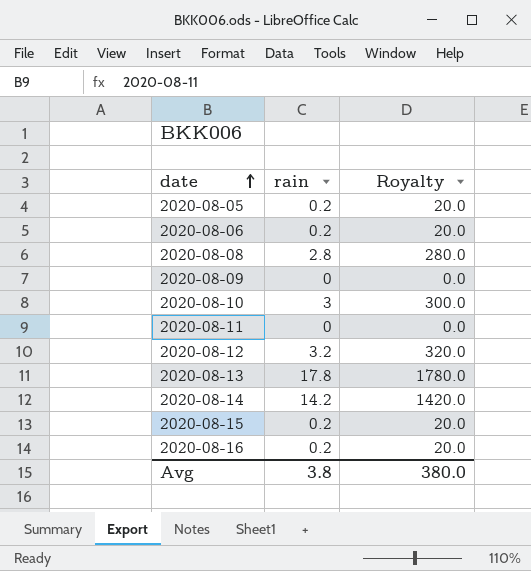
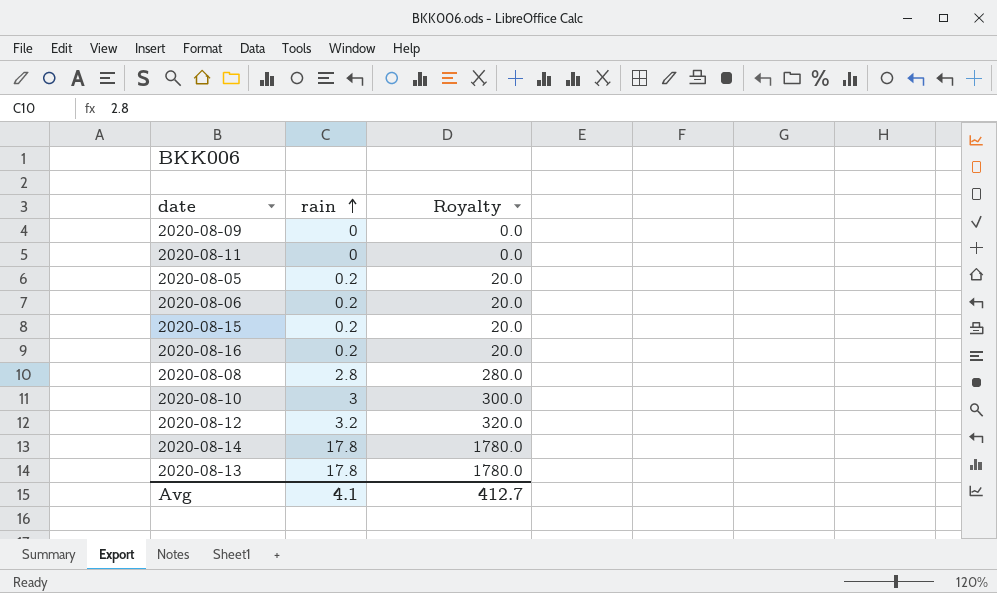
row order: date ascending -> rain ascending
2020-08-14 | rain: 14.2 -> 17.8
2020-08-14 | Royalty: 1420.0 -> 1780.0
Avg | rain: 3.8 -> 4.1
Avg | Royalty: 380.0 -> 412.7

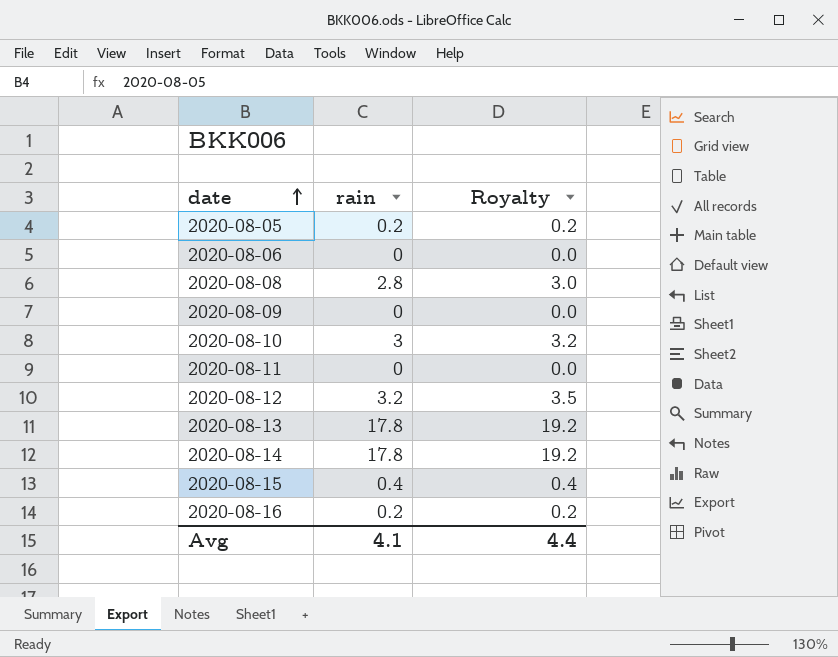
row order: rain ascending -> date ascending
column Royalty | formula: [rain] * 100 -> [rain] * 1.08
2020-08-06 | rain: 0.2 -> 0
2020-08-15 | rain: 0.2 -> 0.4
Avg | Royalty: 412.7 -> 4.4

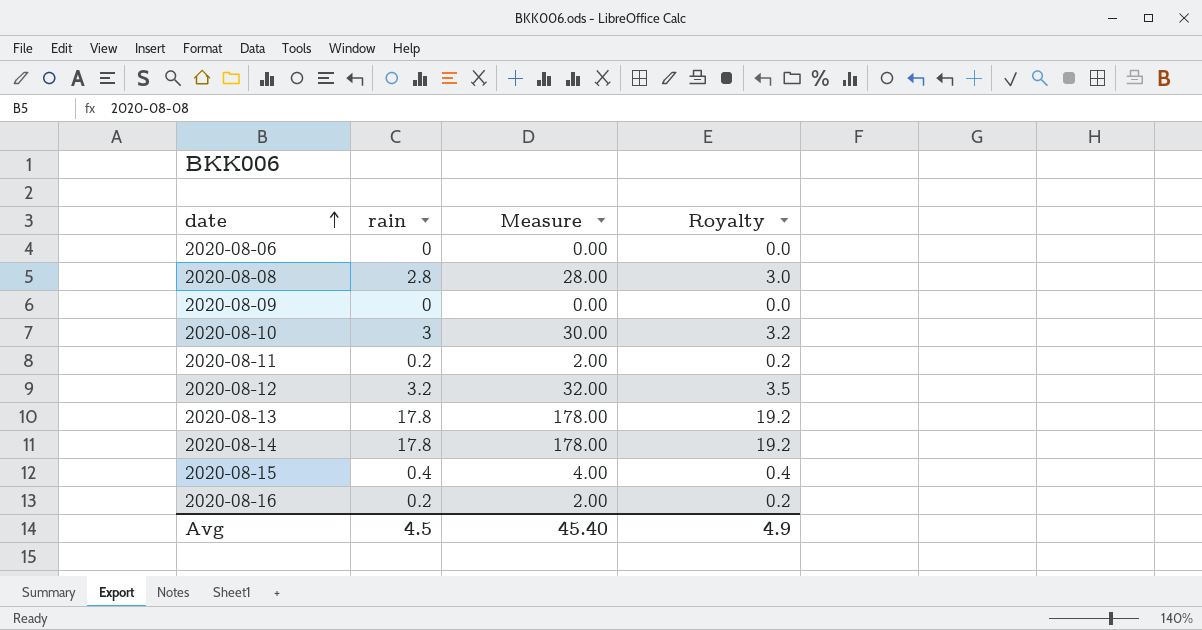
column Measure | formula: none -> [rain] * 10
row 2020-08-05: 0.2 | 0.2 -> none
2020-08-11 | rain: 0 -> 0.2
2020-08-11 | Royalty: 0.0 -> 0.2
Avg | rain: 4.1 -> 4.5
Avg | Royalty: 4.4 -> 4.9

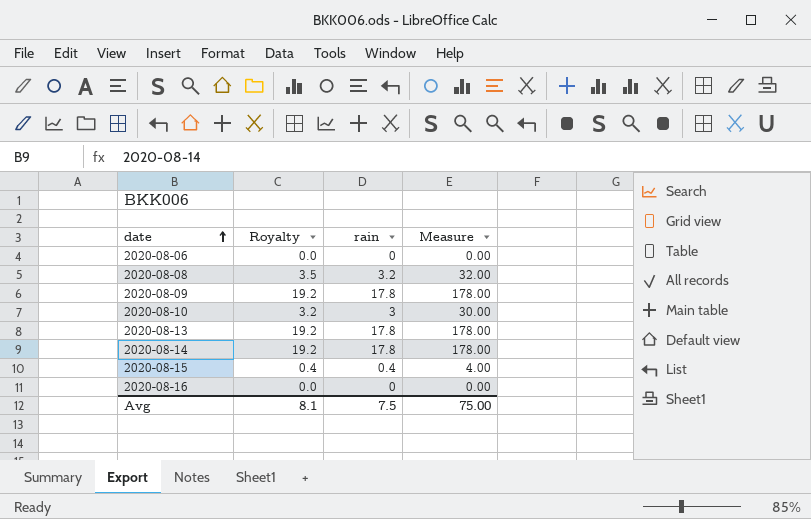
column Royalty | position: 4 -> 2
row 2020-08-11: 0.2 | 2.00 | 0.2 -> none
row 2020-08-12: 3.2 | 32.00 | 3.5 -> none
2020-08-08 | Royalty: 3.0 -> 3.5
2020-08-08 | rain: 2.8 -> 3.2
2020-08-08 | Measure: 28.00 -> 32.00
2020-08-09 | Royalty: 0.0 -> 19.2
2020-08-09 | rain: 0 -> 17.8
2020-08-09 | Measure: 0.00 -> 178.00
2020-08-16 | Royalty: 0.2 -> 0.0
2020-08-16 | rain: 0.2 -> 0
2020-08-16 | Measure: 2.00 -> 0.00
Avg | Royalty: 4.9 -> 8.1
Avg | rain: 4.5 -> 7.5
Avg | Measure: 45.40 -> 75.00

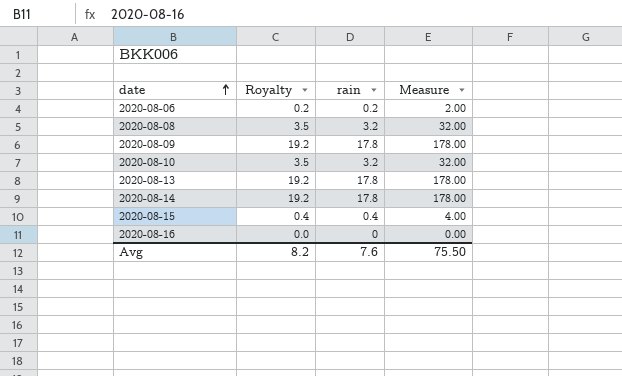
2020-08-06 | Royalty: 0.0 -> 0.2
2020-08-06 | rain: 0 -> 0.2
2020-08-06 | Measure: 0.00 -> 2.00
2020-08-10 | Royalty: 3.2 -> 3.5
2020-08-10 | rain: 3 -> 3.2
2020-08-10 | Measure: 30.00 -> 32.00
Avg | Royalty: 8.1 -> 8.2
Avg | rain: 7.5 -> 7.6
Avg | Measure: 75.00 -> 75.50

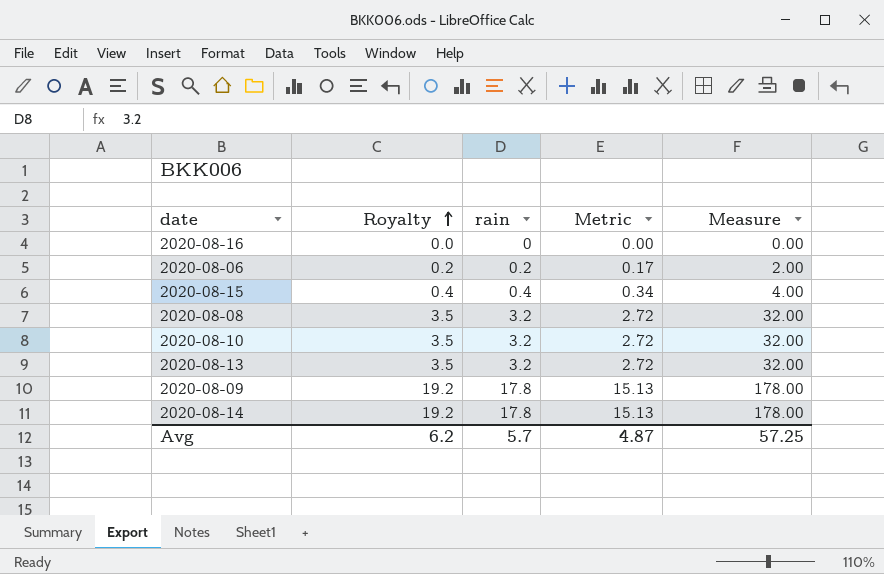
row order: date ascending -> Royalty ascending
column Metric | formula: none -> [rain] * 0.85
2020-08-13 | Royalty: 19.2 -> 3.5
2020-08-13 | rain: 17.8 -> 3.2
2020-08-13 | Measure: 178.00 -> 32.00
Avg | Royalty: 8.2 -> 6.2
Avg | rain: 7.6 -> 5.7
Avg | Measure: 75.50 -> 57.25

